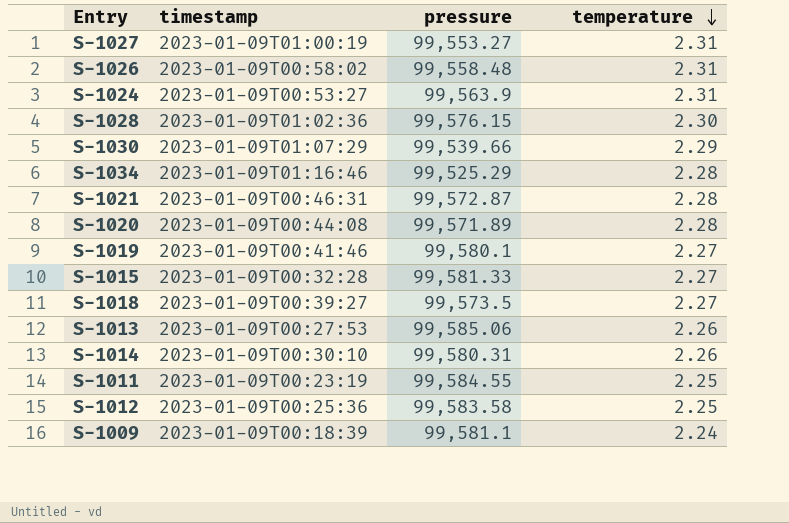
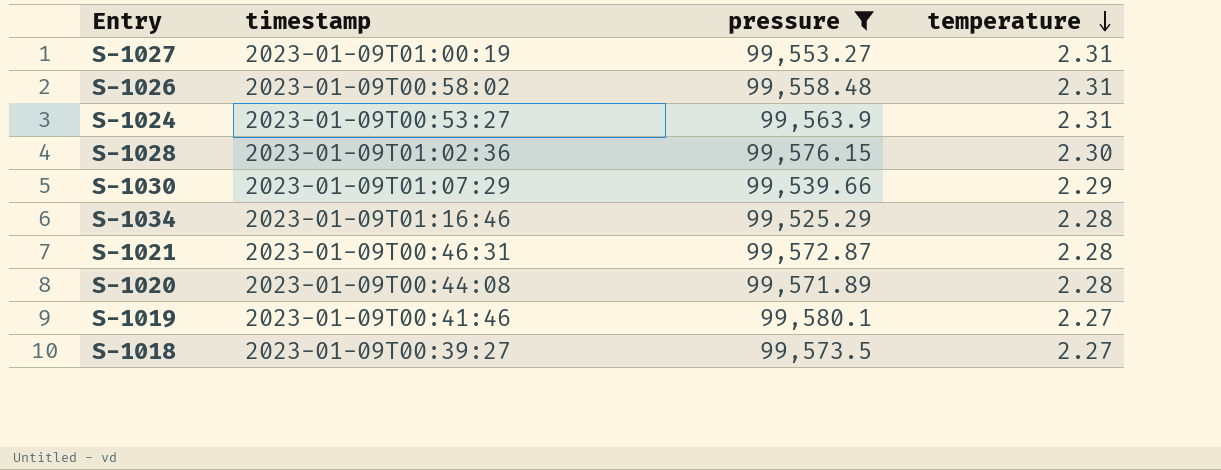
filter: none -> pressure <= 99,580.1

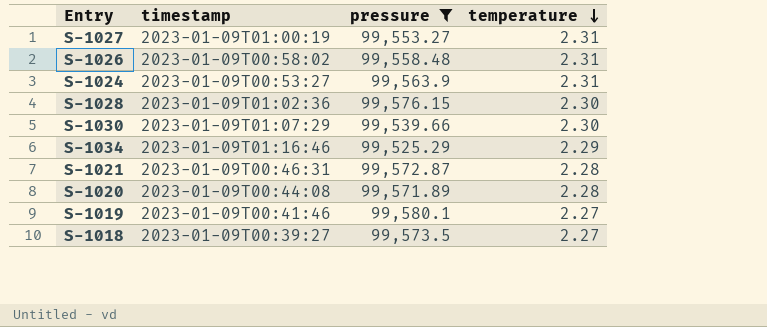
S-1030 | temperature: 2.29 -> 2.30
S-1034 | temperature: 2.28 -> 2.29

